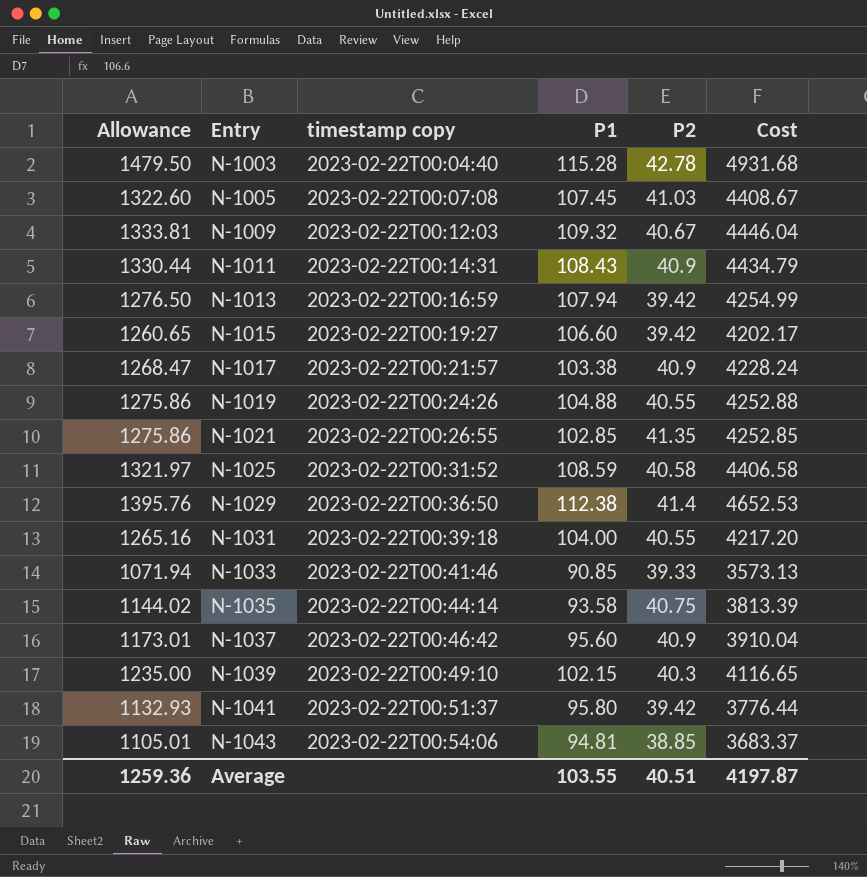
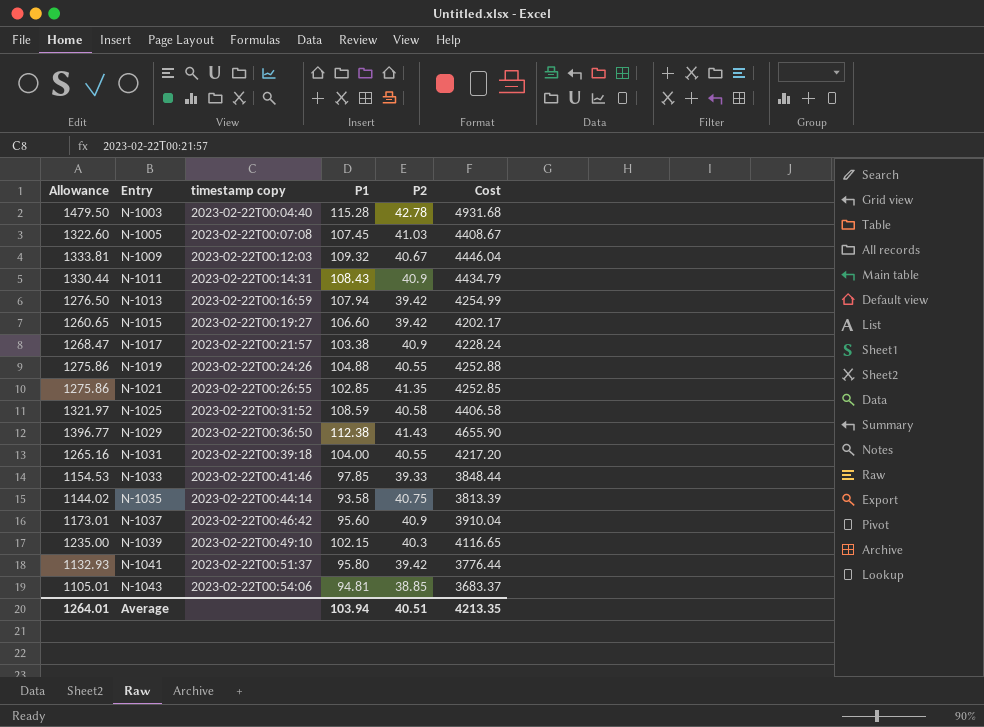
N-1029 | Allowance: 1395.76 -> 1396.77
N-1029 | P2: 41.4 -> 41.43
N-1029 | Cost: 4652.53 -> 4655.90
N-1033 | Allowance: 1071.94 -> 1154.53
N-1033 | P1: 90.85 -> 97.85
N-1033 | Cost: 3573.13 -> 3848.44
Average | Allowance: 1259.36 -> 1264.01
Average | P1: 103.55 -> 103.94
Average | Cost: 4197.87 -> 4213.35

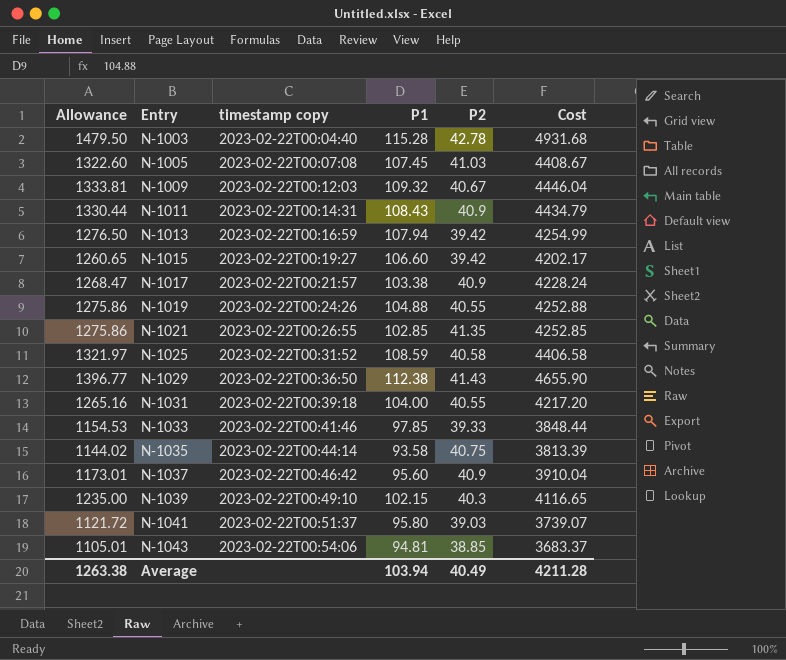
N-1041 | Allowance: 1132.93 -> 1121.72
N-1041 | P2: 39.42 -> 39.03
N-1041 | Cost: 3776.44 -> 3739.07
Average | Allowance: 1264.01 -> 1263.38
Average | P2: 40.51 -> 40.49
Average | Cost: 4213.35 -> 4211.28

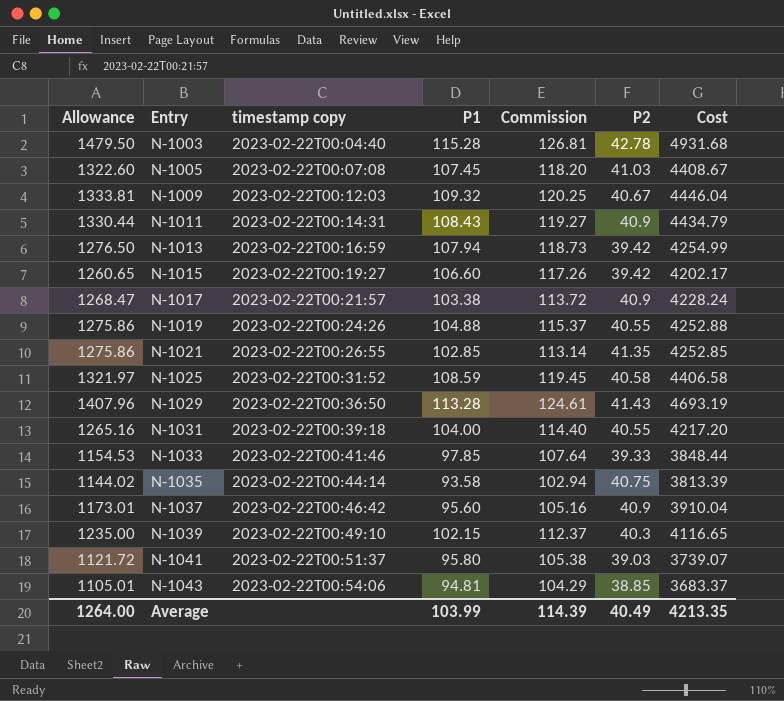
column Commission | formula: none -> [P1] * 1.1
N-1029 | Allowance: 1396.77 -> 1407.96
N-1029 | P1: 112.38 -> 113.28
N-1029 | Cost: 4655.90 -> 4693.19
Average | Allowance: 1263.38 -> 1264.00
Average | P1: 103.94 -> 103.99
Average | Cost: 4211.28 -> 4213.35

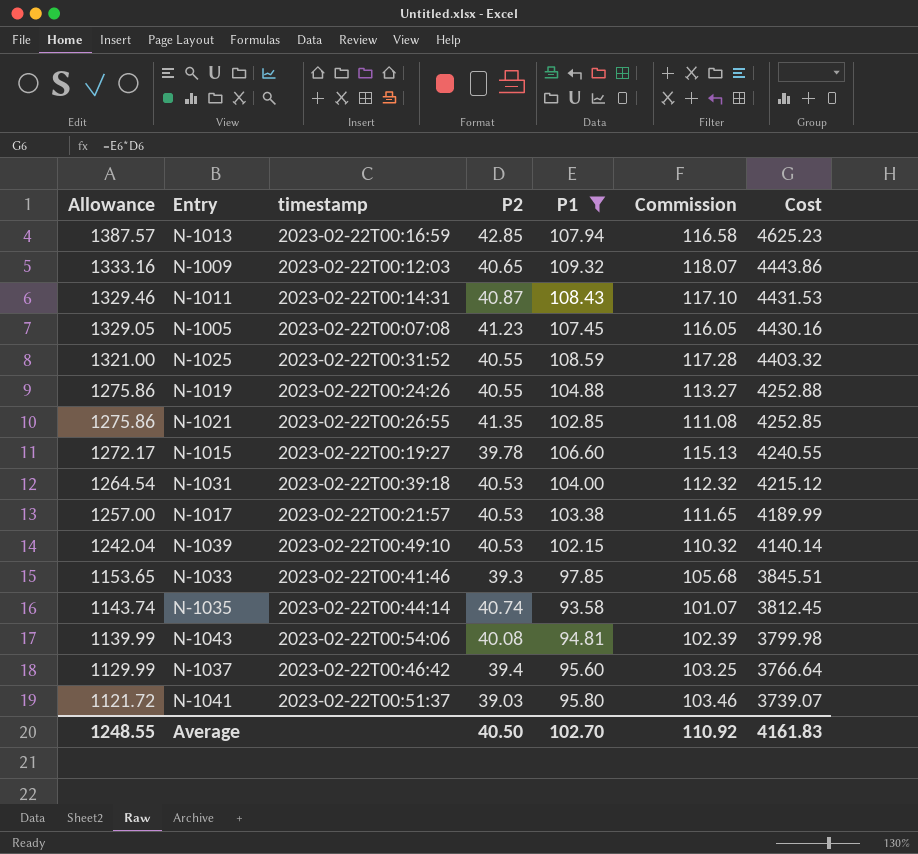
filter: none -> P1 <= 109.32
row order: Entry ascending -> Allowance descending
column name: timestamp copy -> timestamp
column P2 | position: 6 -> 4
column Commission | formula: [P1] * 1.1 -> [P1] * 1.08
N-1013 | Allowance: 1276.50 -> 1387.57
N-1013 | P2: 39.42 -> 42.85
N-1013 | Cost: 4254.99 -> 4625.23
N-1009 | Allowance: 1333.81 -> 1333.16
N-1009 | P2: 40.67 -> 40.65
N-1009 | Cost: 4446.04 -> 4443.86
N-1011 | Allowance: 1330.44 -> 1329.46
N-1011 | P2: 40.9 -> 40.87
N-1011 | Cost: 4434.79 -> 4431.53
N-1005 | Allowance: 1322.60 -> 1329.05
N-1005 | P2: 41.03 -> 41.23
N-1005 | Cost: 4408.67 -> 4430.16
N-1025 | Allowance: 1321.97 -> 1321.00
N-1025 | P2: 40.58 -> 40.55
N-1025 | Cost: 4406.58 -> 4403.32
N-1015 | Allowance: 1260.65 -> 1272.17
N-1015 | P2: 39.42 -> 39.78
N-1015 | Cost: 4202.17 -> 4240.55
N-1031 | Allowance: 1265.16 -> 1264.54
N-1031 | P2: 40.55 -> 40.53
N-1031 | Cost: 4217.20 -> 4215.12
N-1017 | Allowance: 1268.47 -> 1257.00
N-1017 | P2: 40.9 -> 40.53
N-1017 | Cost: 4228.24 -> 4189.99
N-1039 | Allowance: 1235.00 -> 1242.04
N-1039 | P2: 40.3 -> 40.53
N-1039 | Cost: 4116.65 -> 4140.14
N-1033 | Allowance: 1154.53 -> 1153.65
N-1033 | P2: 39.33 -> 39.3
N-1033 | Cost: 3848.44 -> 3845.51
N-1035 | Allowance: 1144.02 -> 1143.74
N-1035 | P2: 40.75 -> 40.74
N-1035 | Cost: 3813.39 -> 3812.45
N-1043 | Allowance: 1105.01 -> 1139.99
N-1043 | P2: 38.85 -> 40.08
N-1043 | Cost: 3683.37 -> 3799.98
N-1037 | Allowance: 1173.01 -> 1129.99
N-1037 | P2: 40.9 -> 39.4
N-1037 | Cost: 3910.04 -> 3766.64
Average | Allowance: 1264.00 -> 1248.55
Average | P2: 40.49 -> 40.50
Average | P1: 103.99 -> 102.70
Average | Commission: 114.39 -> 110.92
Average | Cost: 4213.35 -> 4161.83

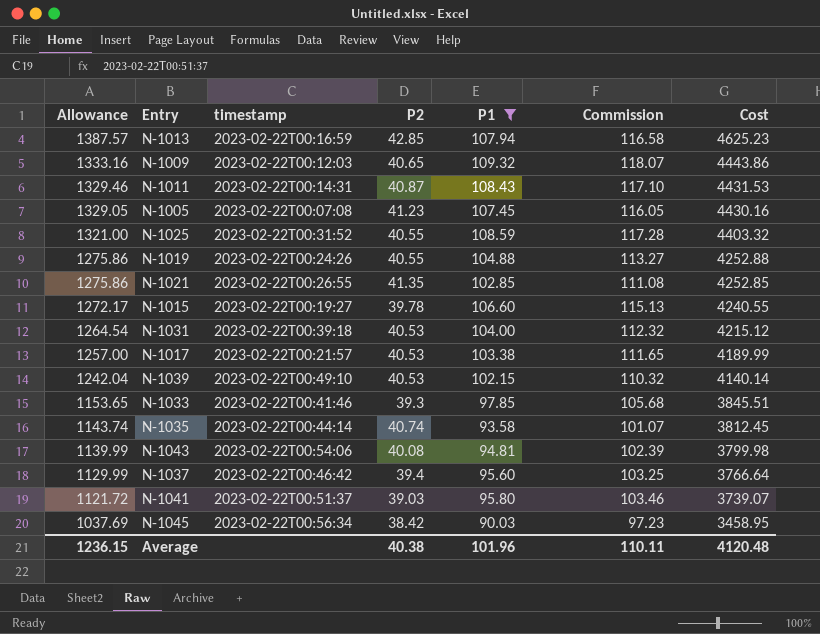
row N-1045: none -> 1037.69 | 2023-02-22T00:56:34 | 38.42 | 90.03 | 97.23 | 3458.95
Average | Allowance: 1248.55 -> 1236.15
Average | P2: 40.50 -> 40.38
Average | P1: 102.70 -> 101.96
Average | Commission: 110.92 -> 110.11
Average | Cost: 4161.83 -> 4120.48

